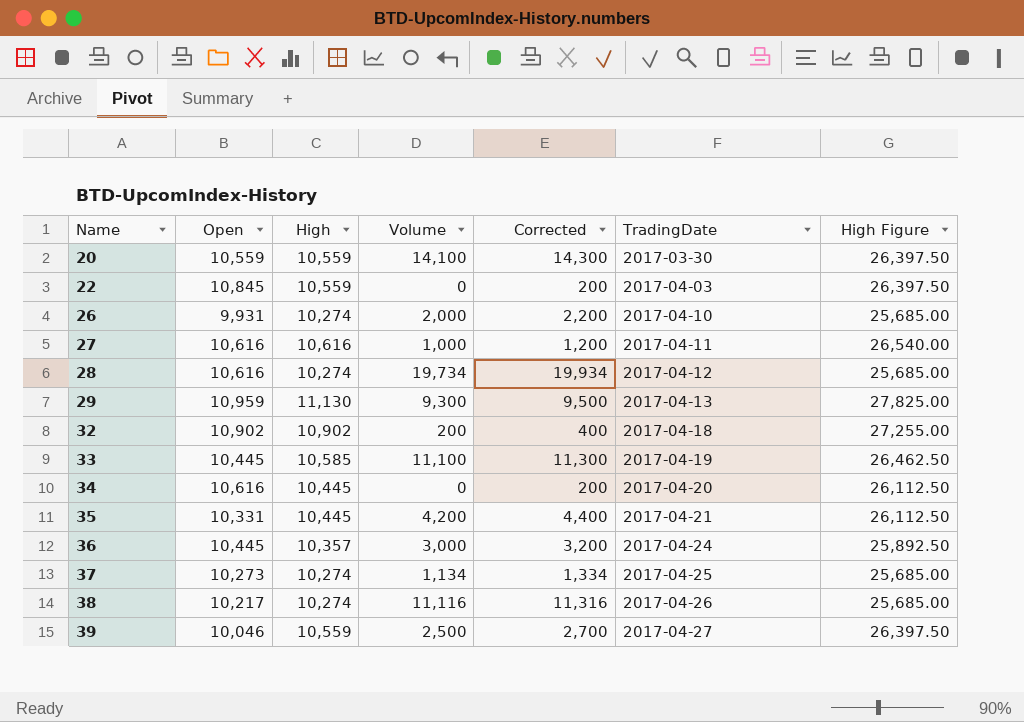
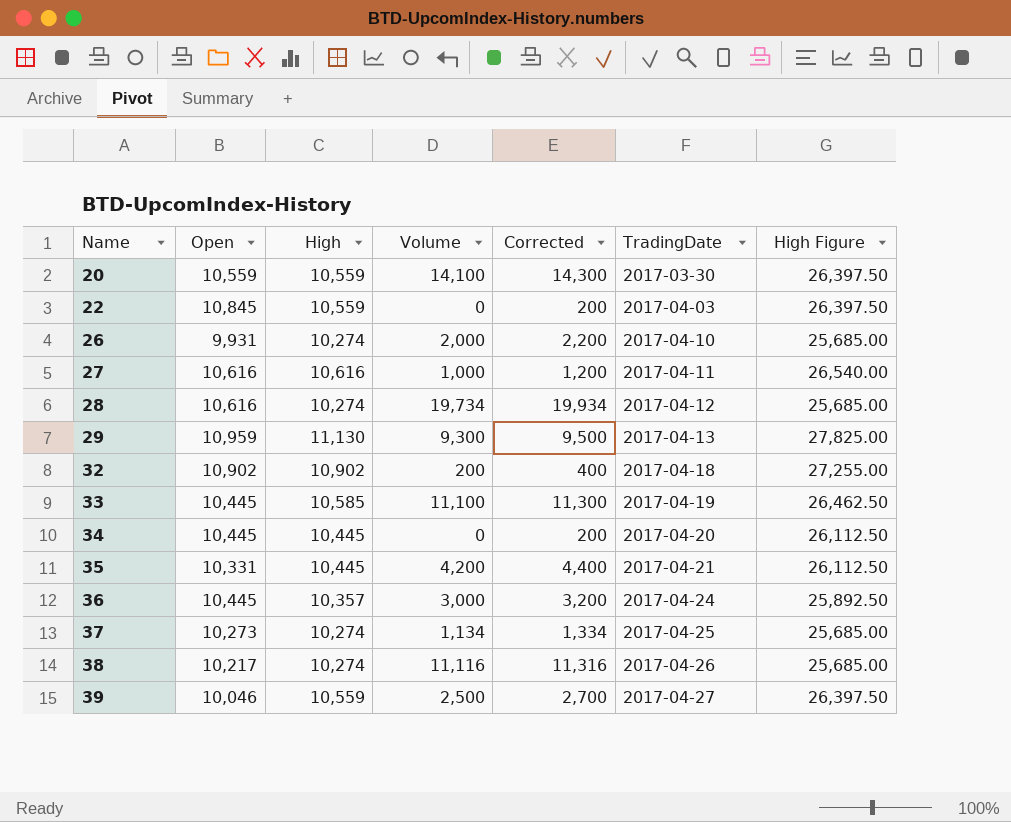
34 | Open: 10,616 -> 10,445

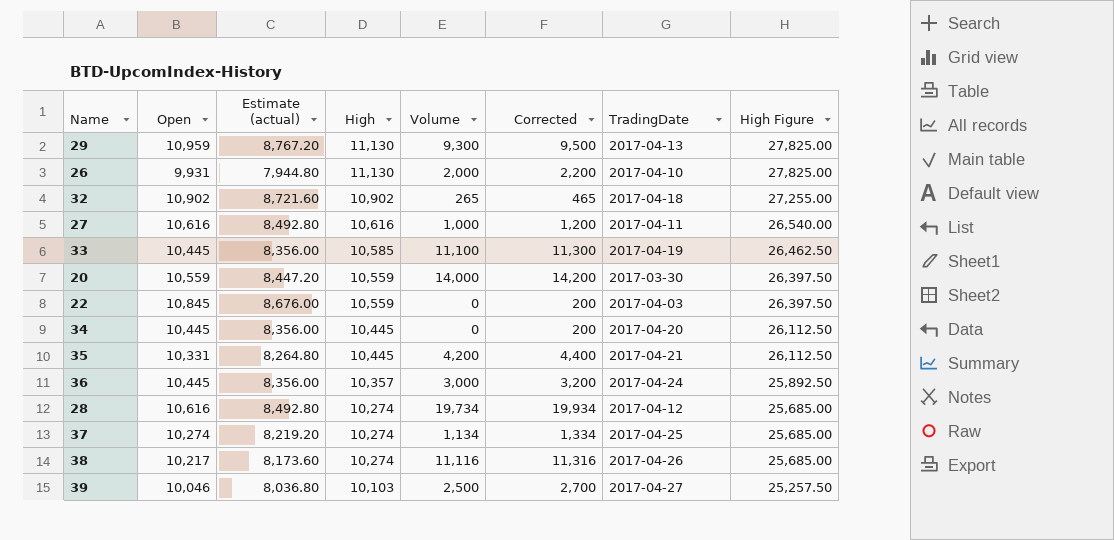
row order: Name ascending -> High descending
column Estimate (actual) | formula: none -> [Open] * 0.8
26 | High: 10,274 -> 11,130
26 | High Figure: 25,685.00 -> 27,825.00
32 | Volume: 200 -> 265
32 | Corrected: 400 -> 465
20 | Volume: 14,100 -> 14,000
20 | Corrected: 14,300 -> 14,200
37 | Open: 10,273 -> 10,274
39 | High: 10,559 -> 10,103
39 | High Figure: 26,397.50 -> 25,257.50

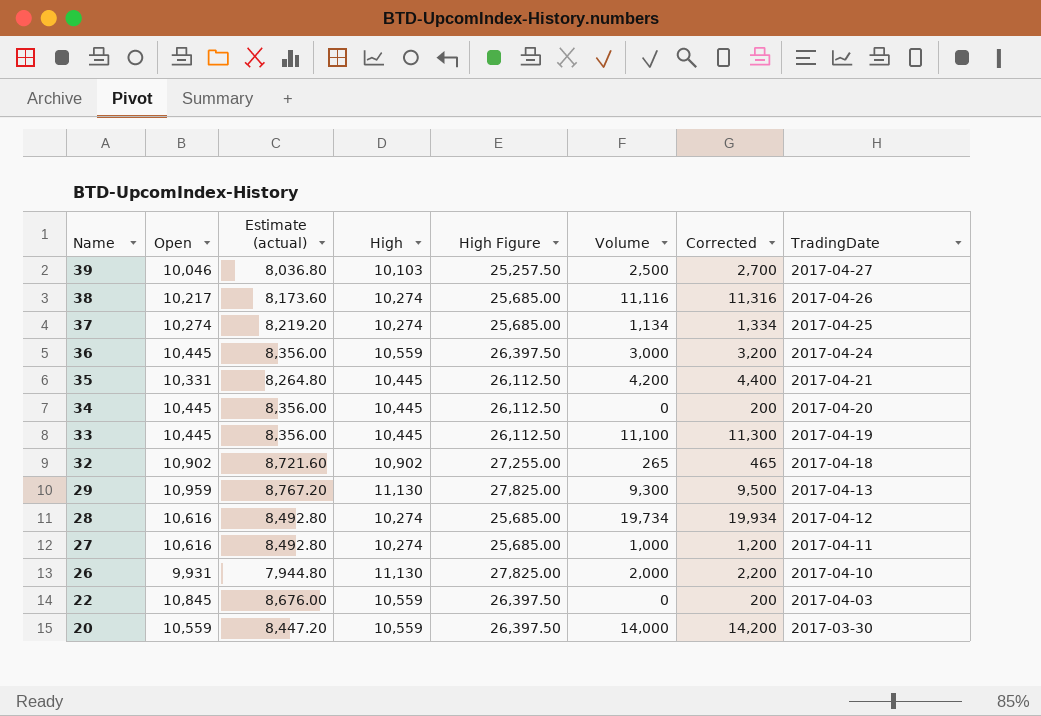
row order: High descending -> Name descending
column High Figure | position: 8 -> 5
36 | High: 10,357 -> 10,559
36 | High Figure: 25,892.50 -> 26,397.50
33 | High: 10,585 -> 10,445
33 | High Figure: 26,462.50 -> 26,112.50
27 | High: 10,616 -> 10,274
27 | High Figure: 26,540.00 -> 25,685.00

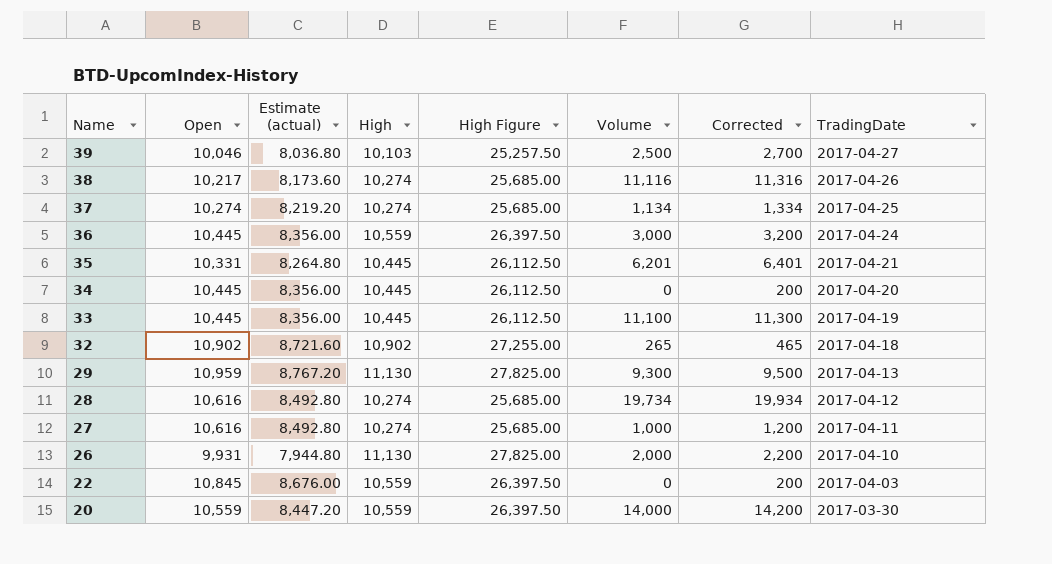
35 | Volume: 4,200 -> 6,201
35 | Corrected: 4,400 -> 6,401

